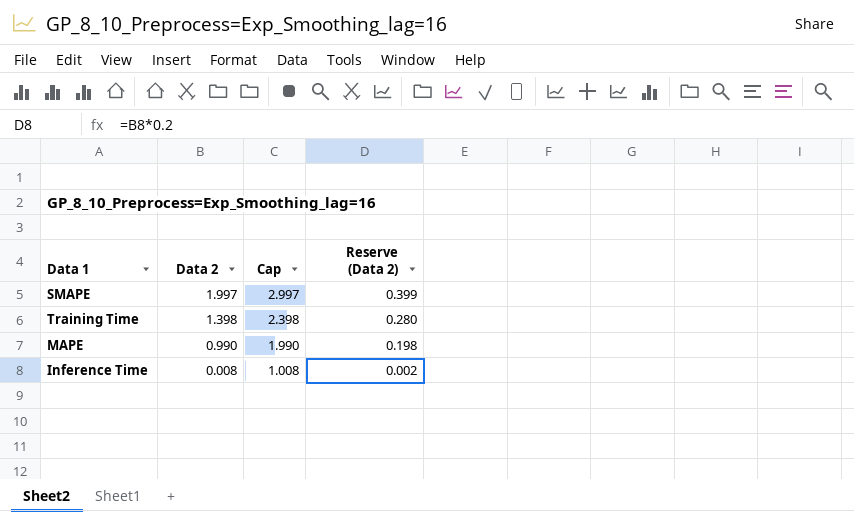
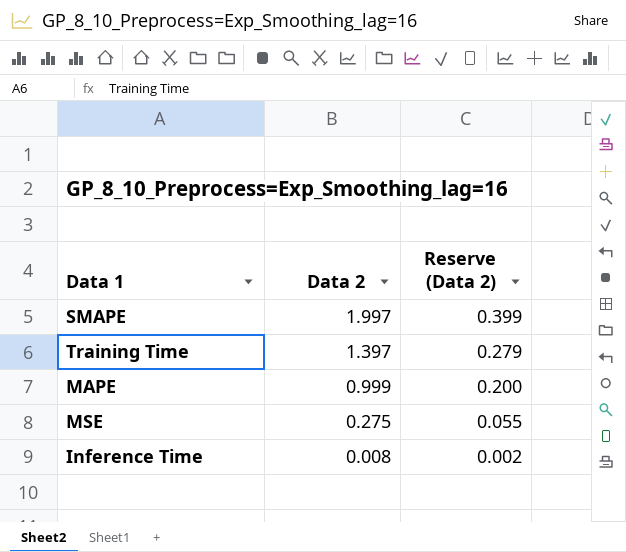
column Cap | formula: [Data 2] + 1 -> none
Training Time | Data 2: 1.398 -> 1.397
Training Time | Reserve (Data 2): 0.280 -> 0.279
MAPE | Data 2: 0.990 -> 0.999
MAPE | Reserve (Data 2): 0.198 -> 0.200
row MSE: none -> 0.275 | 0.055

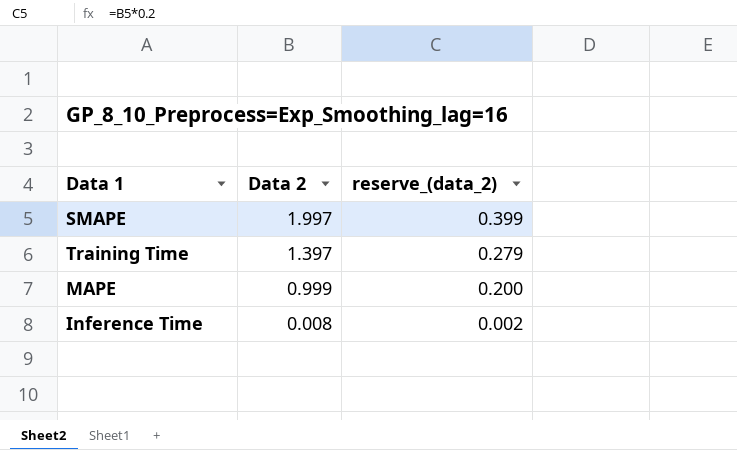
column name: Reserve (Data 2) -> reserve_(data_2)
row MSE: 0.275 | 0.055 -> none

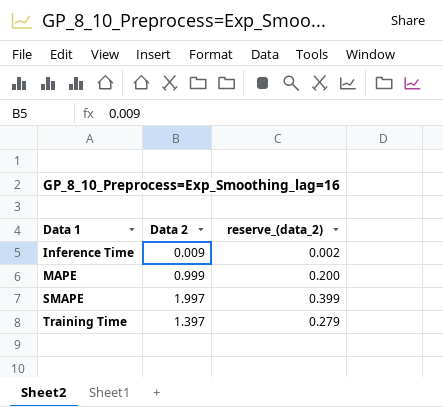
row order: Data 2 descending -> Data 1 ascending
Inference Time | Data 2: 0.008 -> 0.009

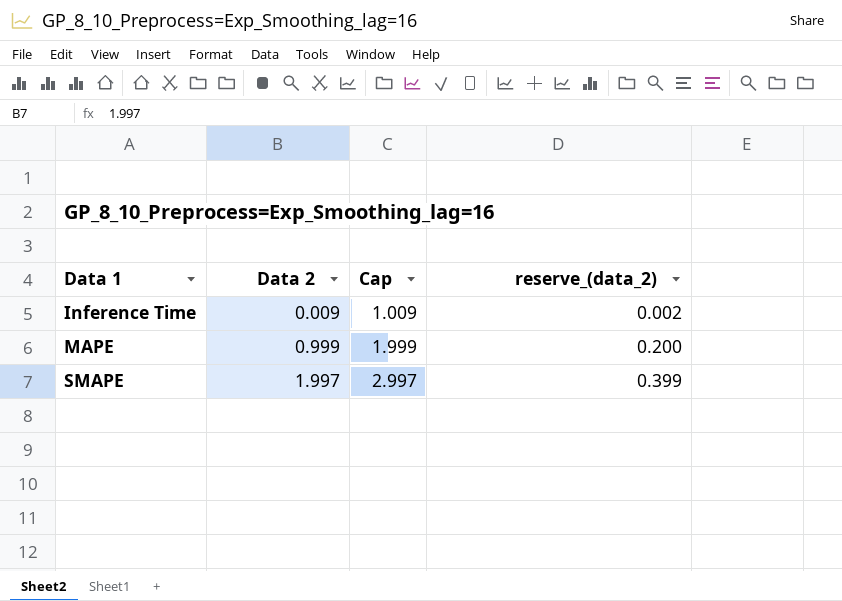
column Cap | formula: none -> [Data 2] + 1
row Training Time: 1.397 | 0.279 -> none

